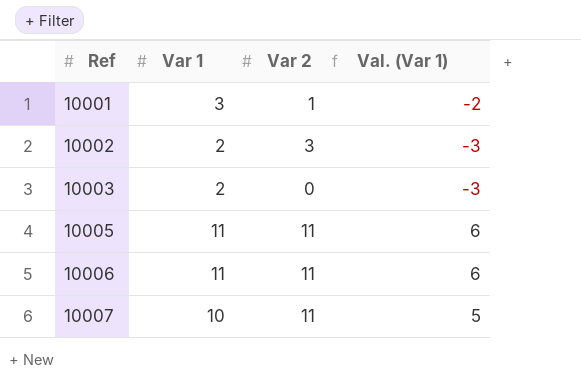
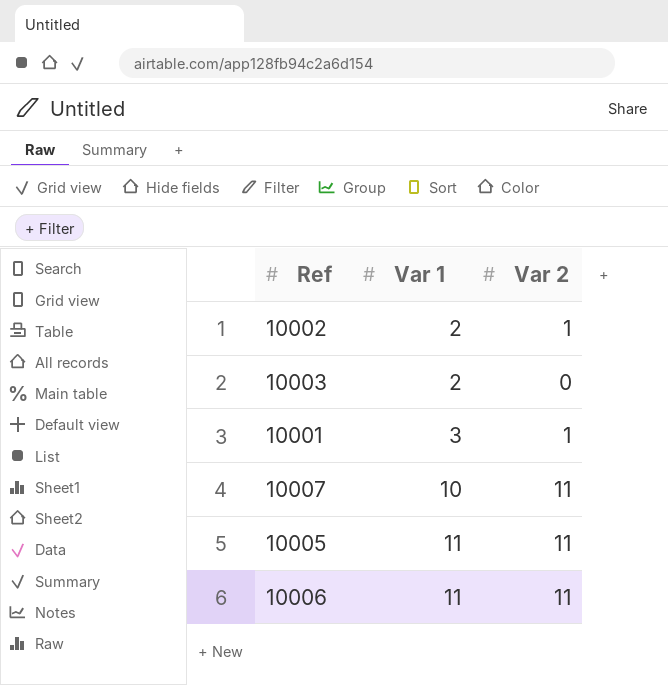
row order: Ref ascending -> Var 1 ascending
column Val. (Var 1) | formula: [Var 1] - 5 -> none
10002 | Var 2: 3 -> 1

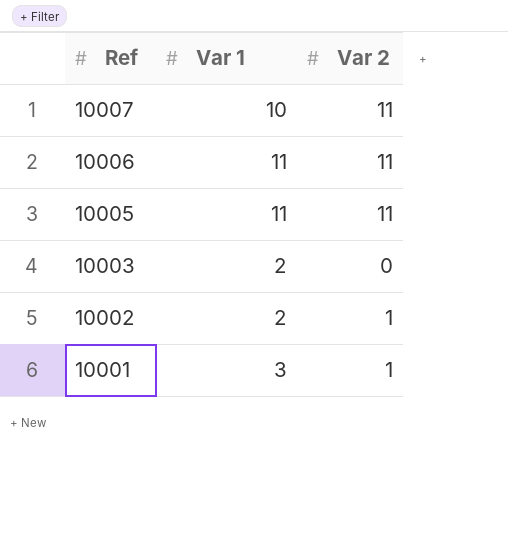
row order: Var 1 ascending -> Ref descending

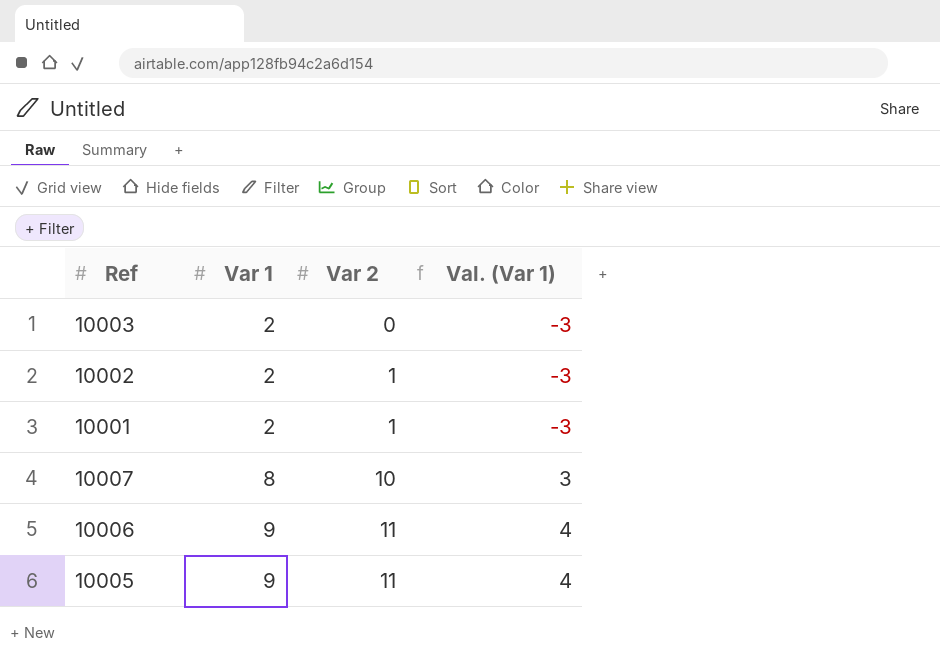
row order: Ref descending -> Var 1 ascending
column Val. (Var 1) | formula: none -> [Var 1] - 5
10001 | Var 1: 3 -> 2
10007 | Var 1: 10 -> 8
10007 | Var 2: 11 -> 10
10006 | Var 1: 11 -> 9
10005 | Var 1: 11 -> 9

